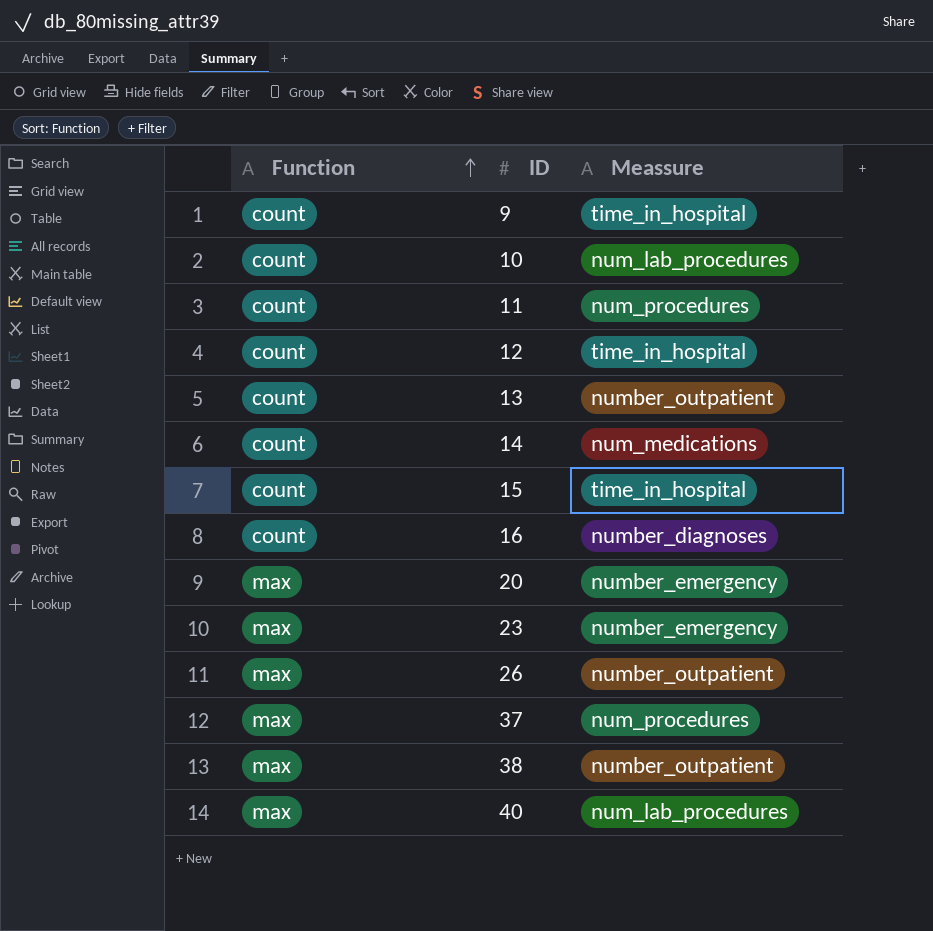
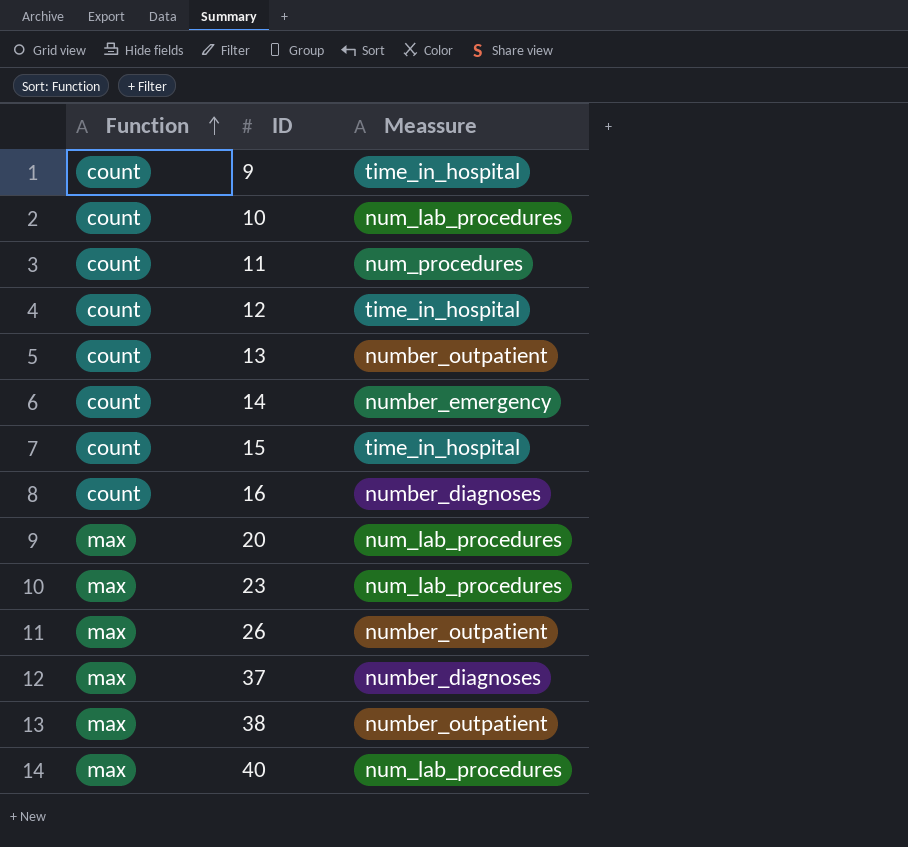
14 | Meassure: num_medications -> number_emergency
20 | Meassure: number_emergency -> num_lab_procedures
23 | Meassure: number_emergency -> num_lab_procedures
37 | Meassure: num_procedures -> number_diagnoses

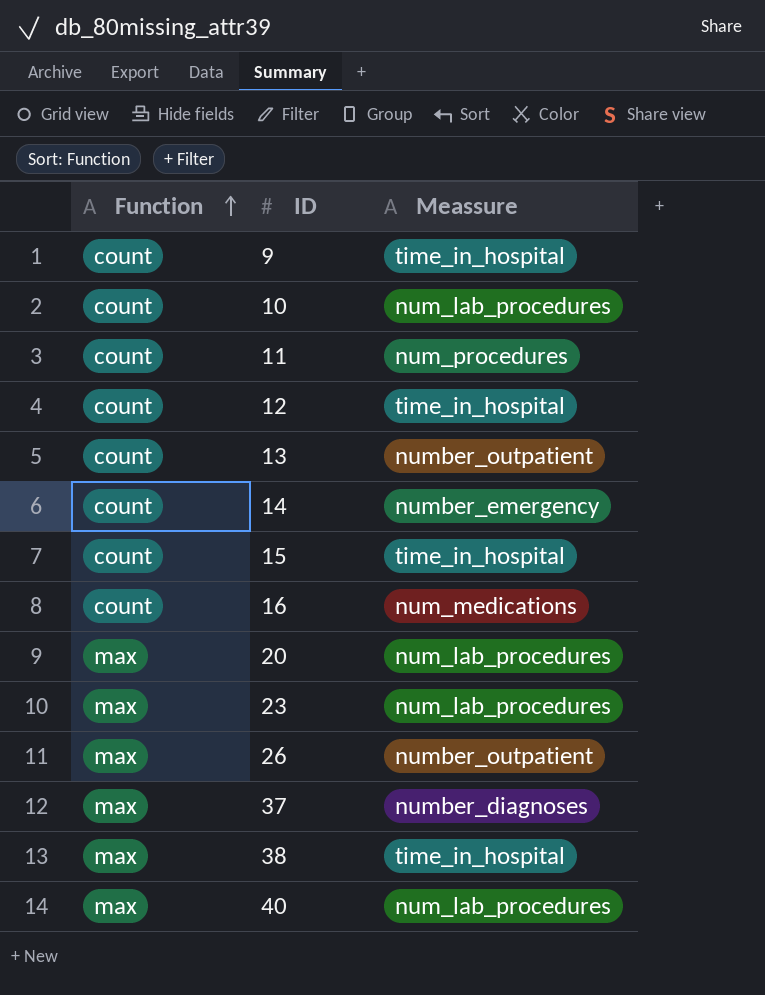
16 | Meassure: number_diagnoses -> num_medications
38 | Meassure: number_outpatient -> time_in_hospital

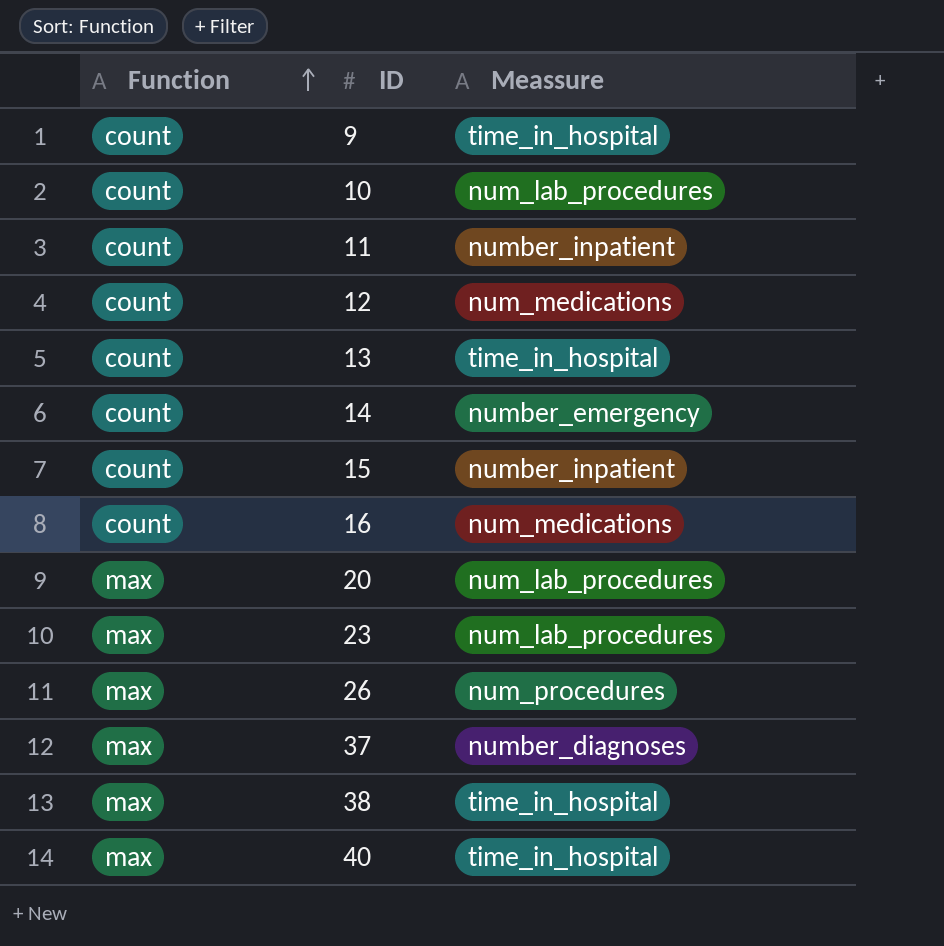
11 | Meassure: num_procedures -> number_inpatient
12 | Meassure: time_in_hospital -> num_medications
13 | Meassure: number_outpatient -> time_in_hospital
15 | Meassure: time_in_hospital -> number_inpatient
26 | Meassure: number_outpatient -> num_procedures
40 | Meassure: num_lab_procedures -> time_in_hospital

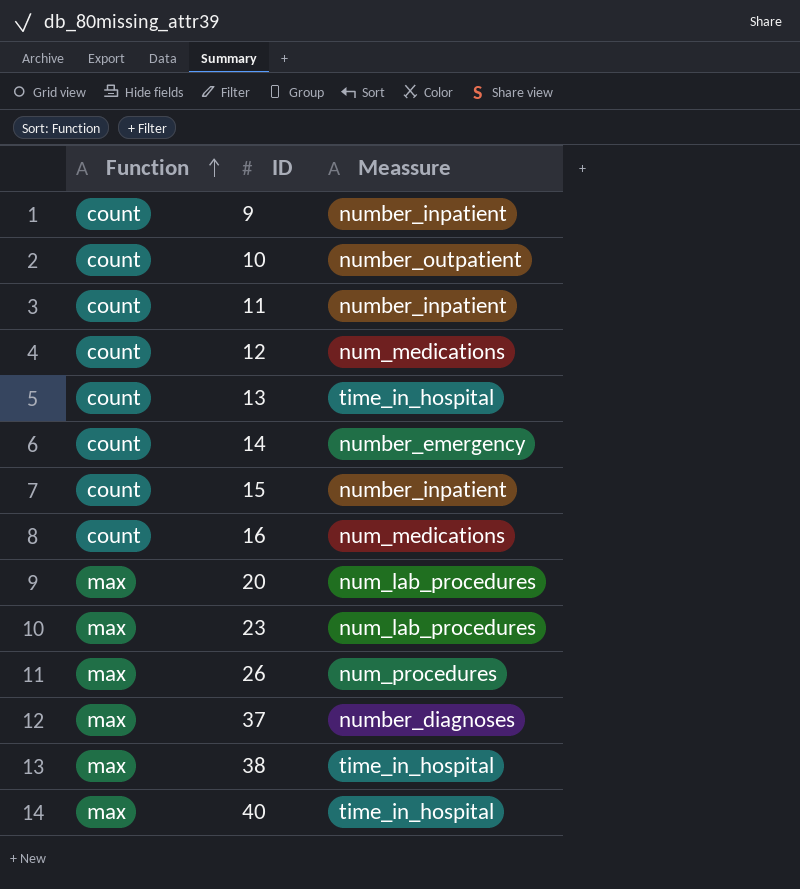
9 | Meassure: time_in_hospital -> number_inpatient
10 | Meassure: num_lab_procedures -> number_outpatient

